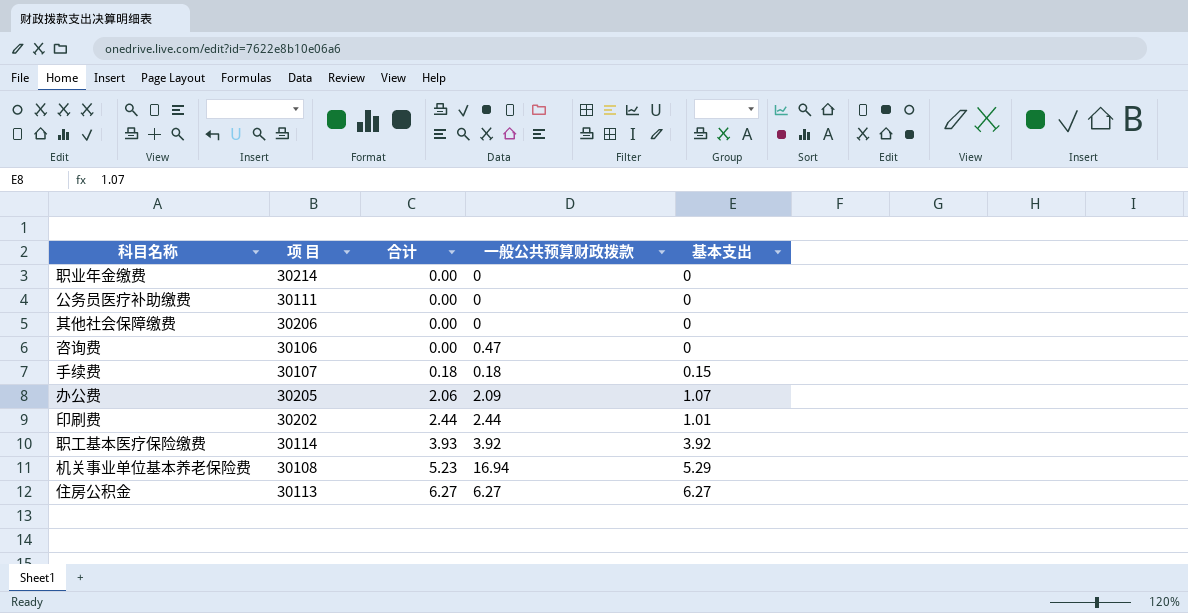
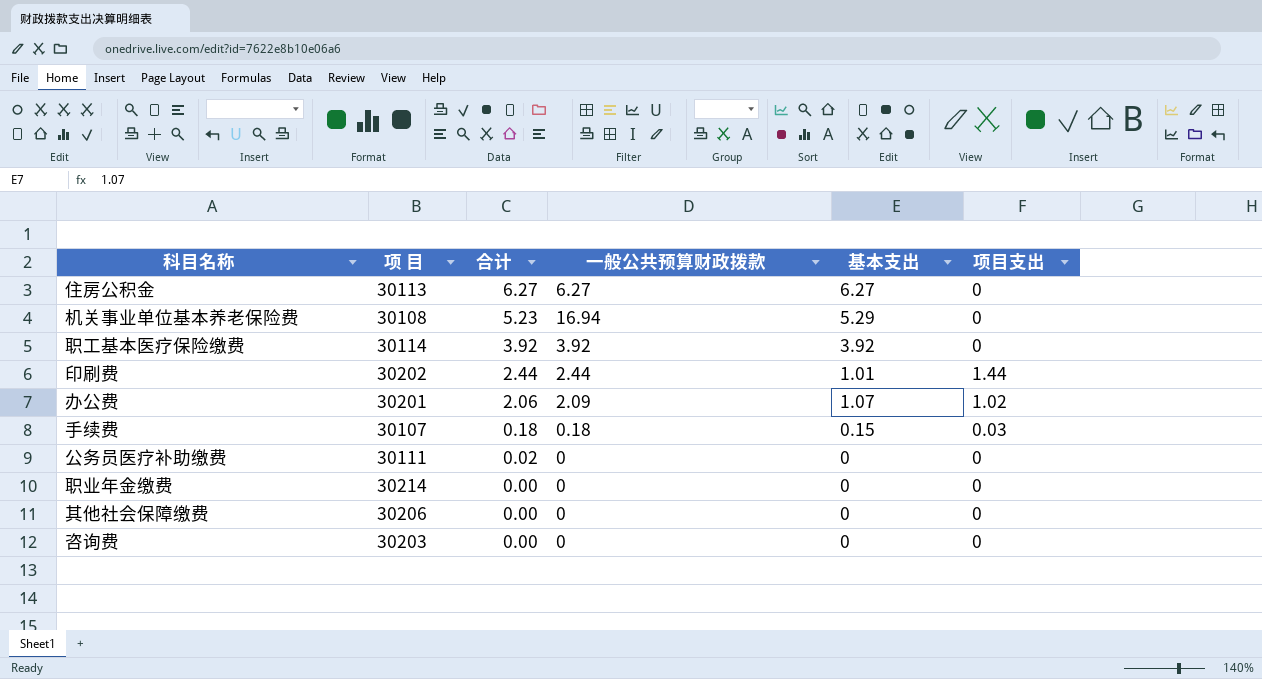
row order: 合计 ascending -> 合计 descending
column 项目支出 | position: none -> 6
职工基本医疗保险缴费 | 合计: 3.93 -> 3.92
办公费 | 项 目: 30205 -> 30201
公务员医疗补助缴费 | 合计: 0.00 -> 0.02
咨询费 | 项 目: 30106 -> 30203
咨询费 | 一般公共预算财政拨款: 0.47 -> 0

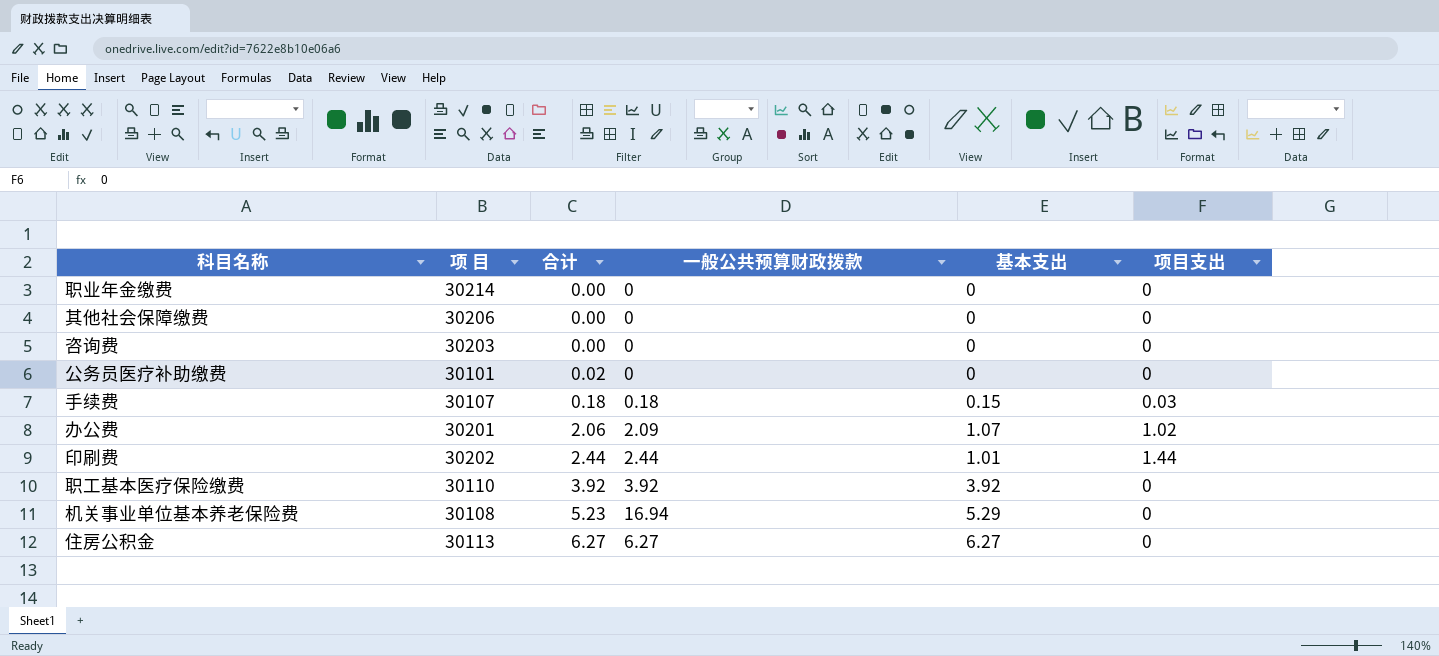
row order: 合计 descending -> 合计 ascending
公务员医疗补助缴费 | 项 目: 30111 -> 30101
职工基本医疗保险缴费 | 项 目: 30114 -> 30110

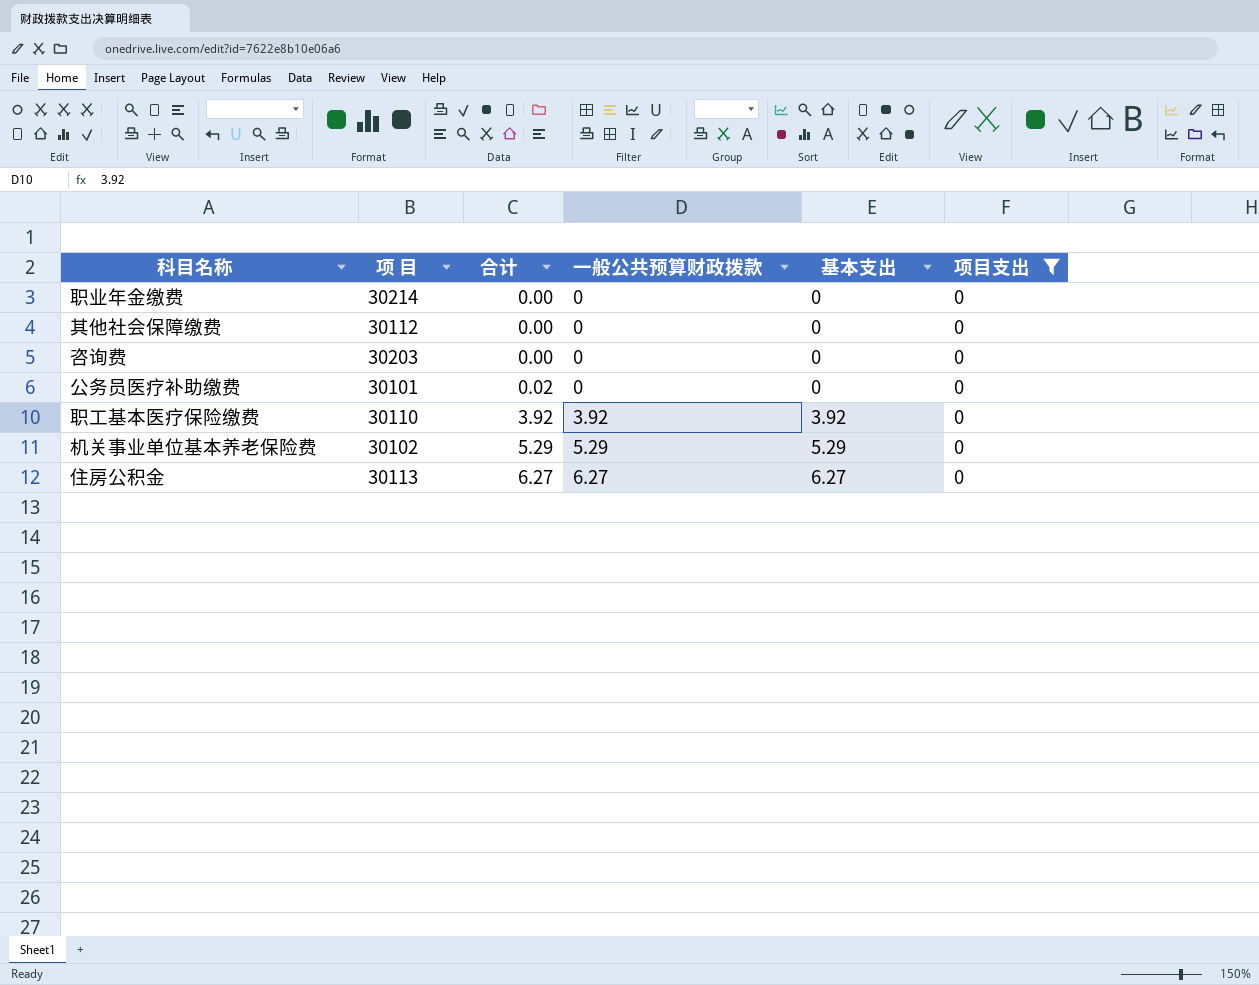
filter: none -> 项目支出 = 0
其他社会保障缴费 | 项 目: 30206 -> 30112
机关事业单位基本养老保险费 | 项 目: 30108 -> 30102
机关事业单位基本养老保险费 | 合计: 5.23 -> 5.29
机关事业单位基本养老保险费 | 一般公共预算财政拨款: 16.94 -> 5.29

